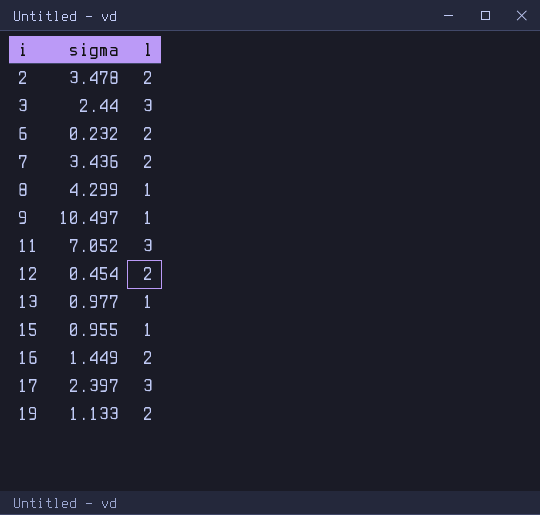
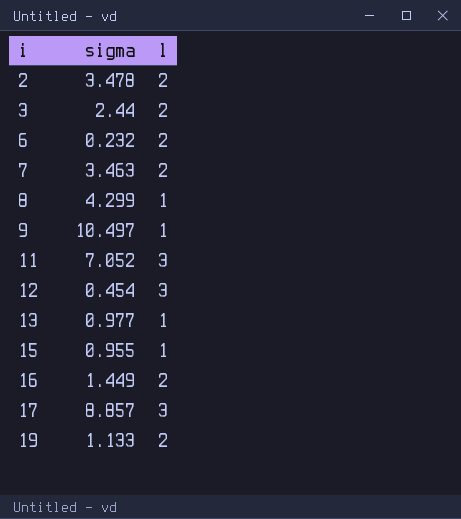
3 | l: 3 -> 2
7 | sigma: 3.436 -> 3.463
12 | l: 2 -> 3
17 | sigma: 2.397 -> 8.857

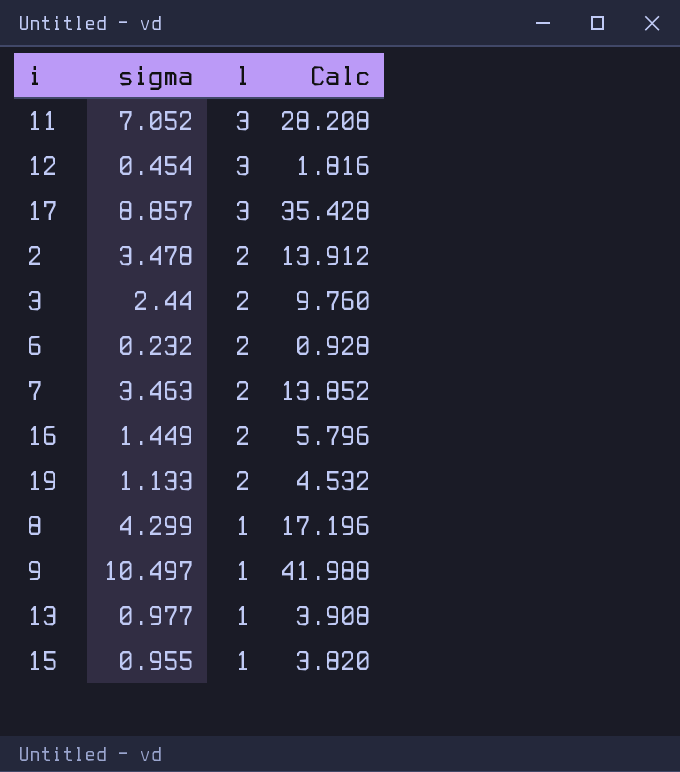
row order: i ascending -> l descending
column Calc | formula: none -> [sigma] * 4

